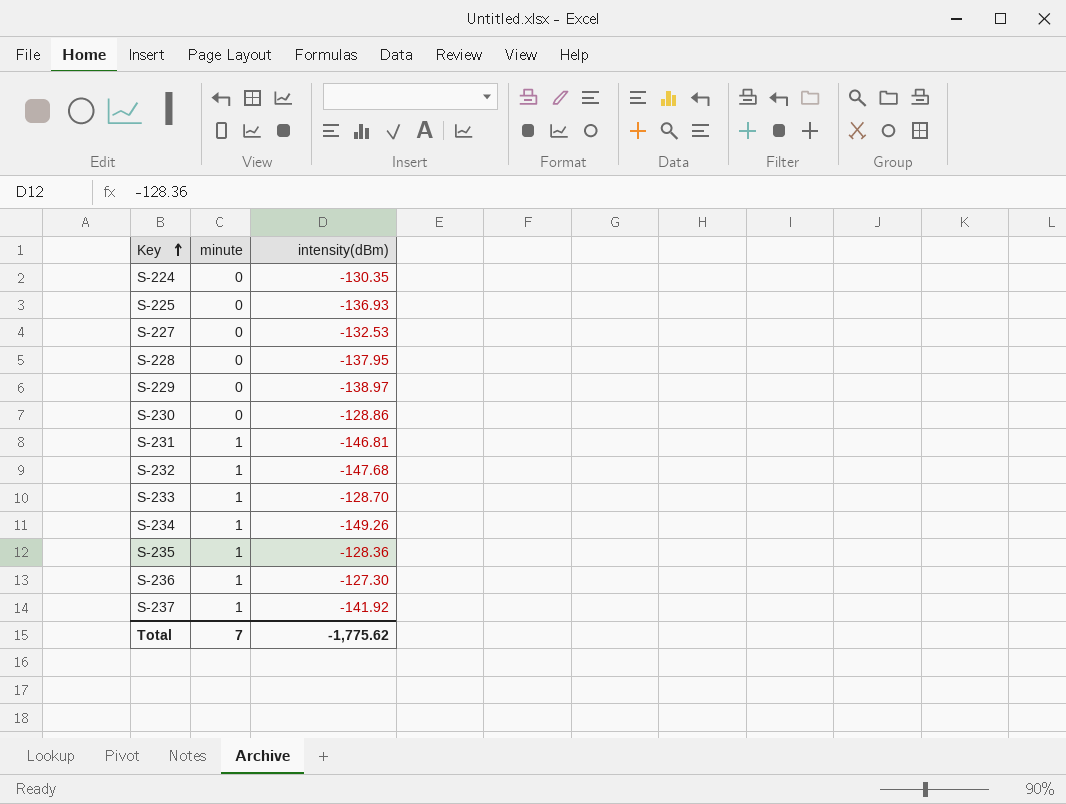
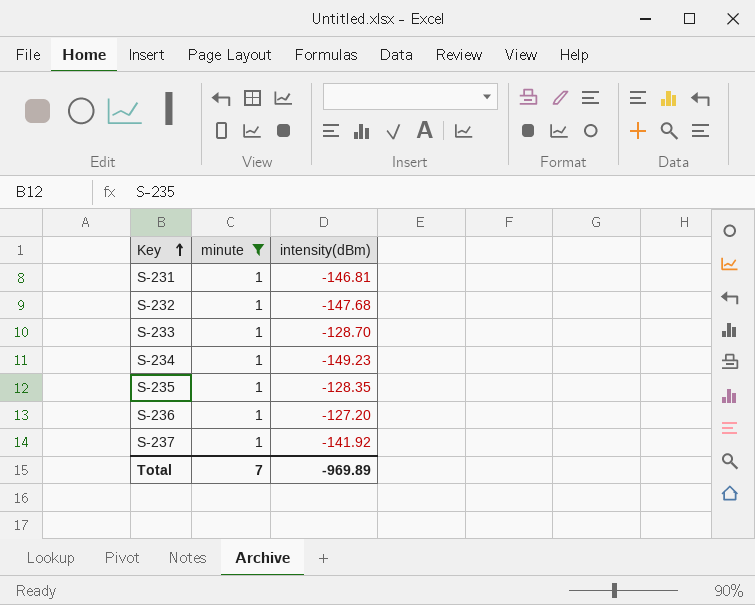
filter: none -> minute = 1
S-234 | intensity(dBm): -149.26 -> -149.23
S-235 | intensity(dBm): -128.36 -> -128.35
S-236 | intensity(dBm): -127.30 -> -127.20
Total | intensity(dBm): -1,775.62 -> -969.89

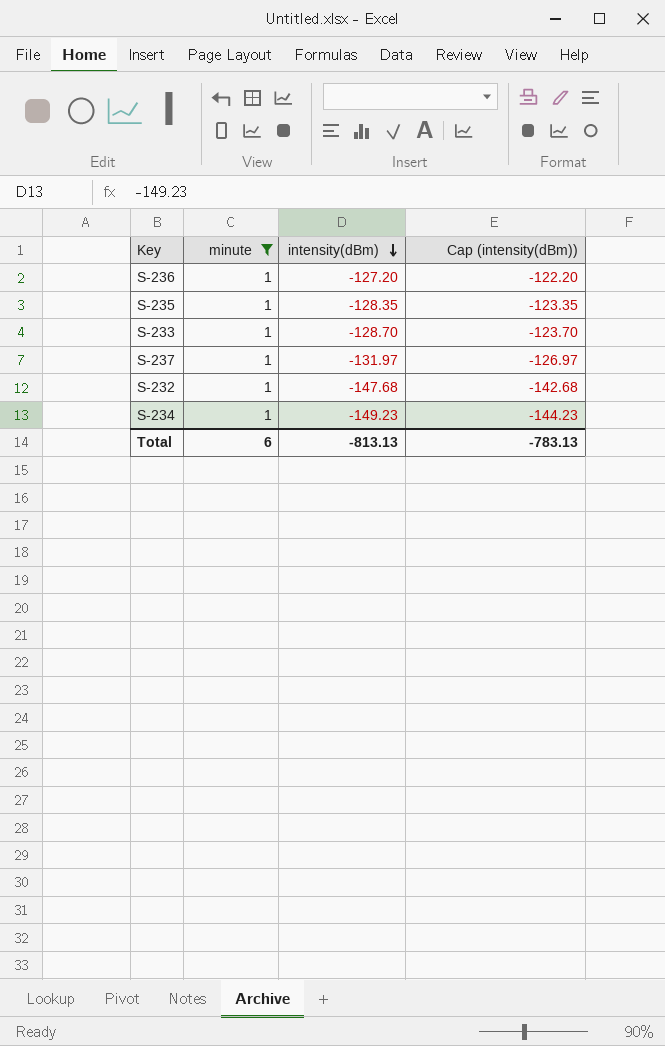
row order: Key ascending -> intensity(dBm) descending
column Cap (intensity(dBm)) | formula: none -> [intensity(dBm)] + 5
row S-231: 1 | -146.81 -> none
S-237 | intensity(dBm): -141.92 -> -131.97
Total | minute: 7 -> 6
Total | intensity(dBm): -969.89 -> -813.13

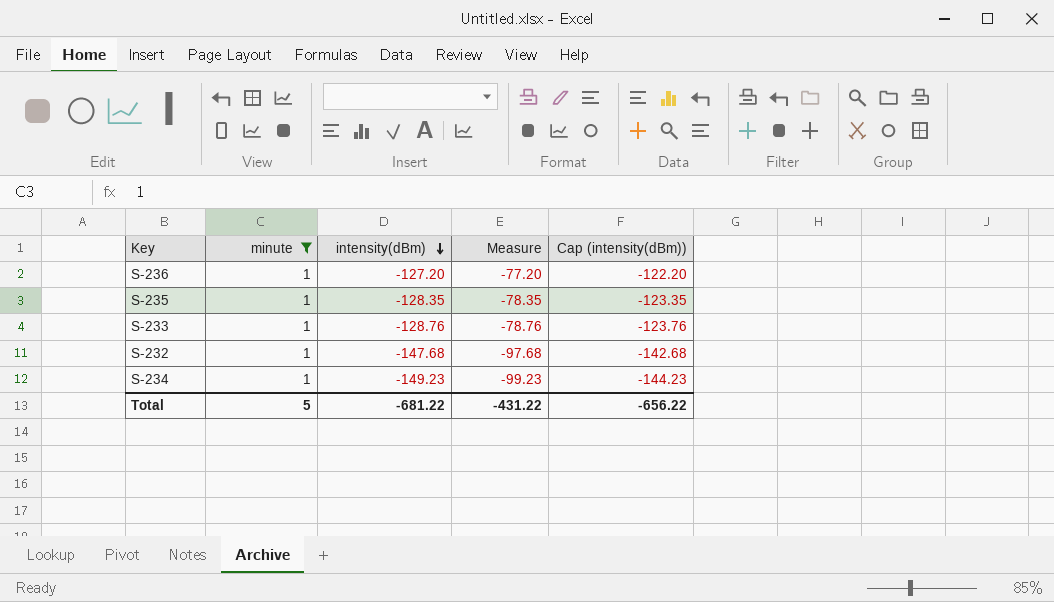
column Measure | formula: none -> [intensity(dBm)] + 50
row S-237: 1 | -131.97 | -126.97 -> none
S-233 | intensity(dBm): -128.70 -> -128.76
S-233 | Cap (intensity(dBm)): -123.70 -> -123.76
Total | minute: 6 -> 5
Total | intensity(dBm): -813.13 -> -681.22
Total | Cap (intensity(dBm)): -783.13 -> -656.22

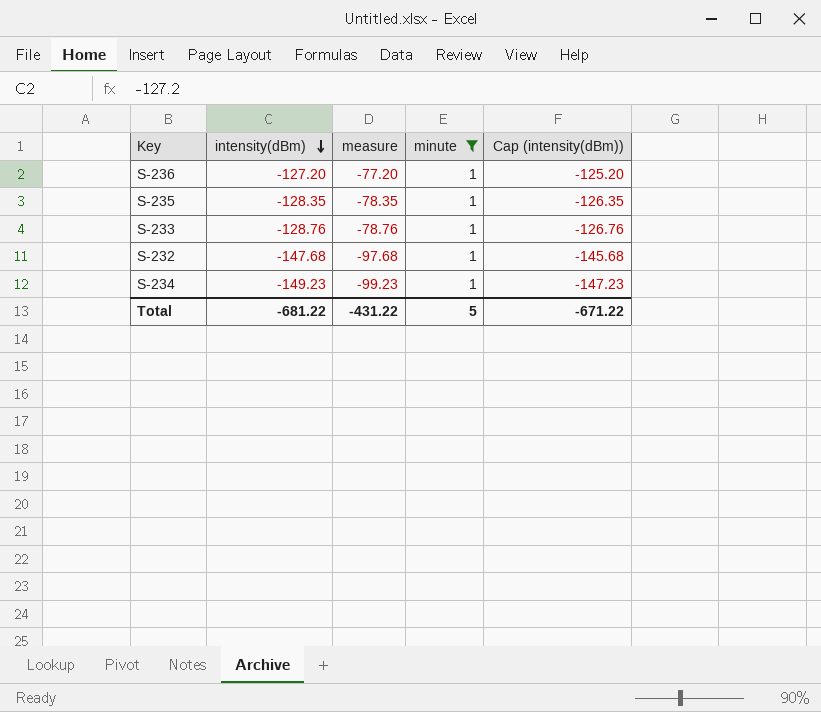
column name: Measure -> measure
column minute | position: 2 -> 4
column Cap (intensity(dBm)) | formula: [intensity(dBm)] + 5 -> [intensity(dBm)] + 2
Total | Cap (intensity(dBm)): -656.22 -> -671.22

